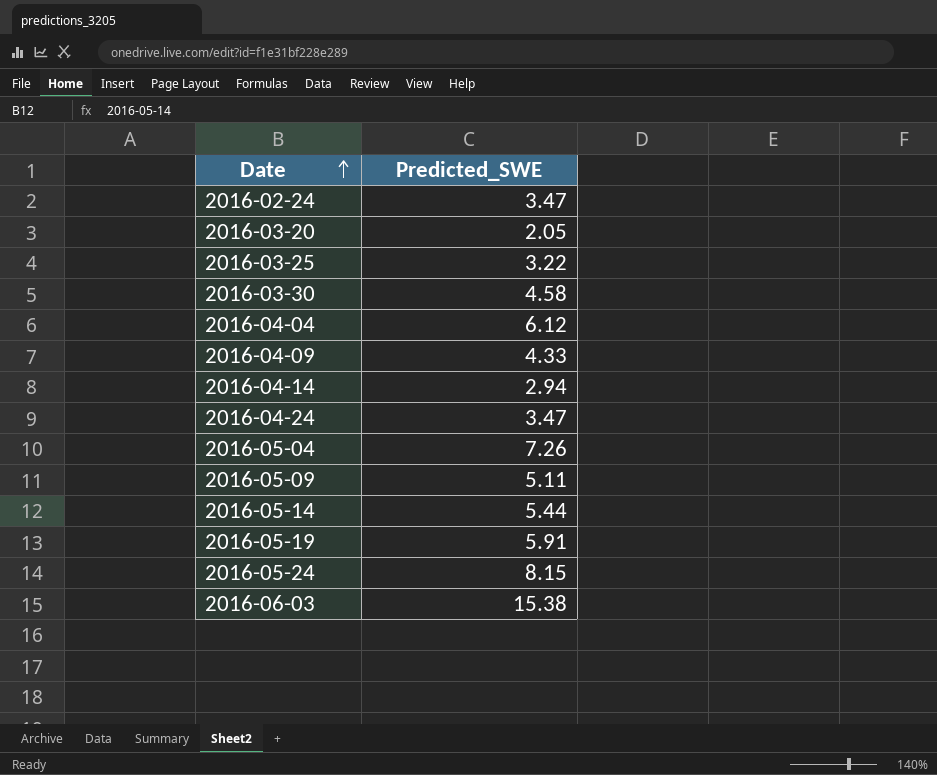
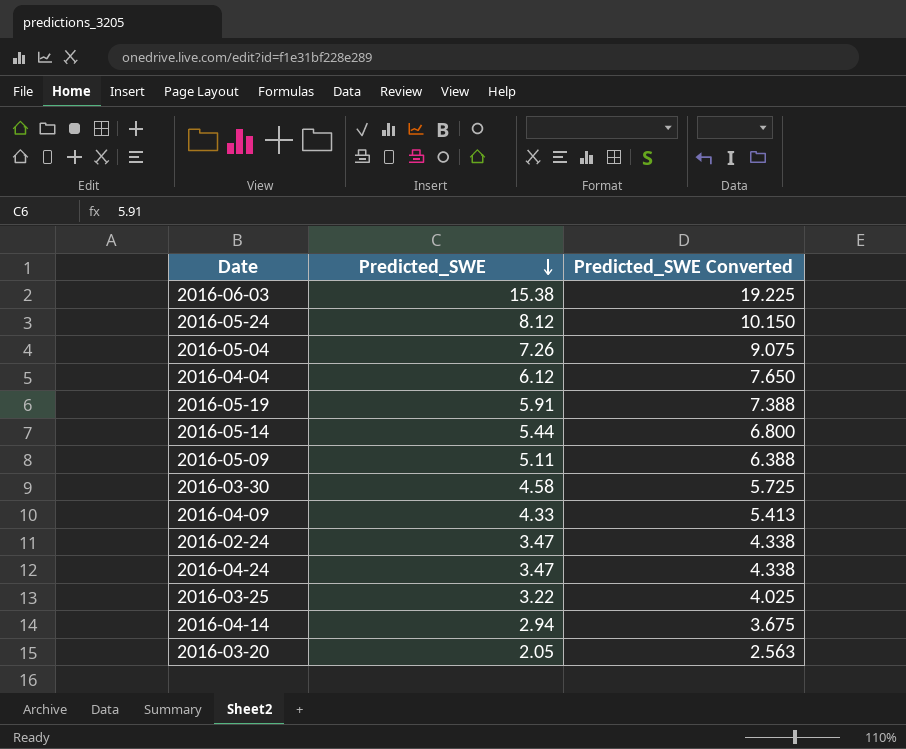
row order: Date ascending -> Predicted_SWE descending
column Predicted_SWE Converted | formula: none -> [Predicted_SWE] * 1.25
2016-05-24 | Predicted_SWE: 8.15 -> 8.12

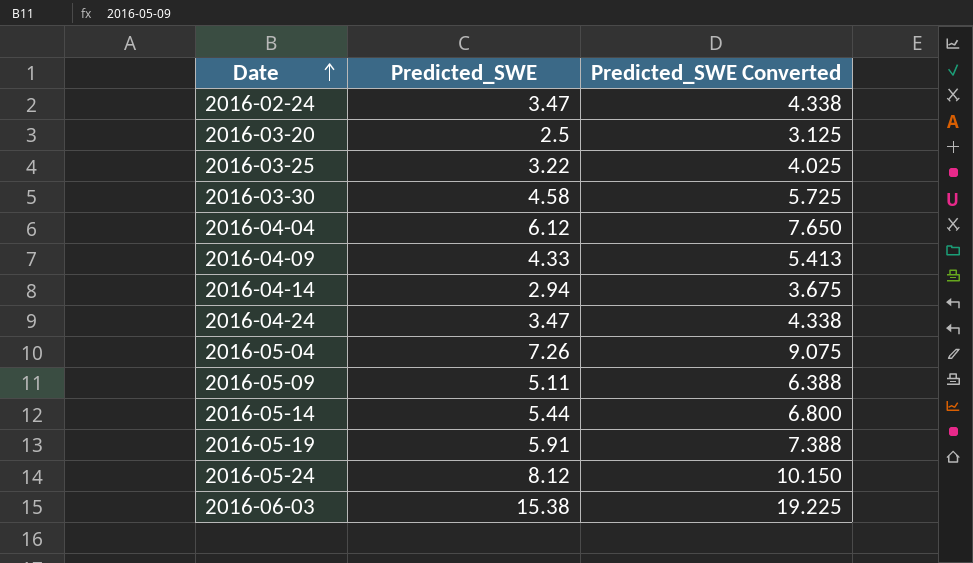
row order: Predicted_SWE descending -> Date ascending
2016-03-20 | Predicted_SWE: 2.05 -> 2.5
2016-03-20 | Predicted_SWE Converted: 2.563 -> 3.125

